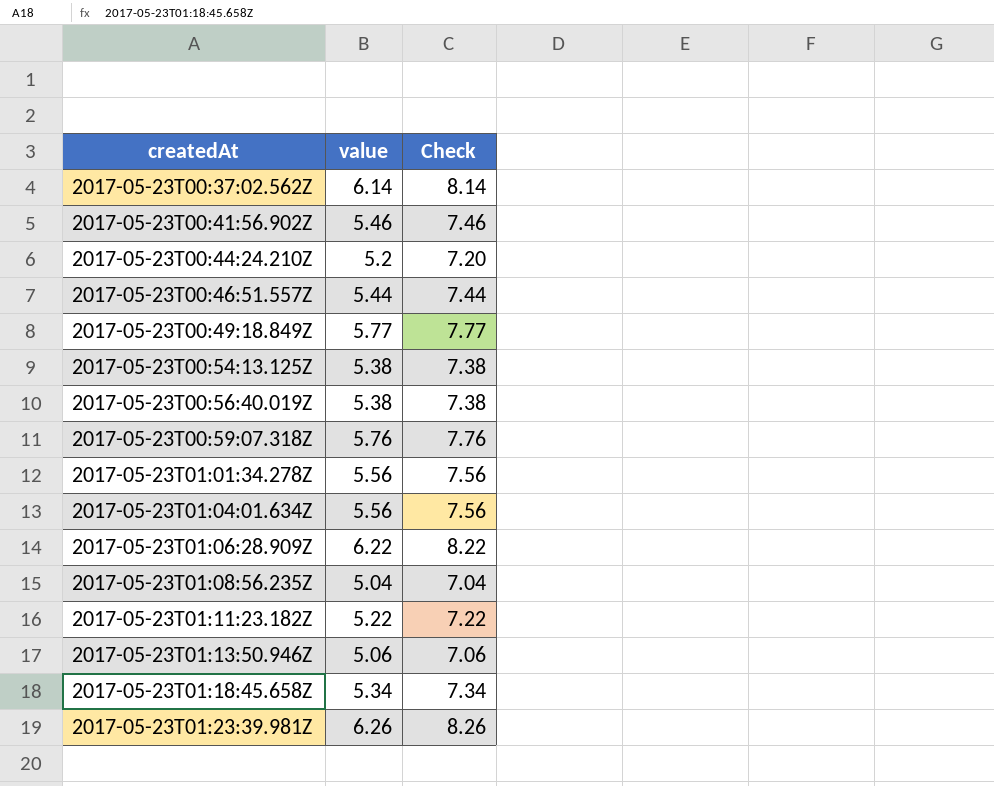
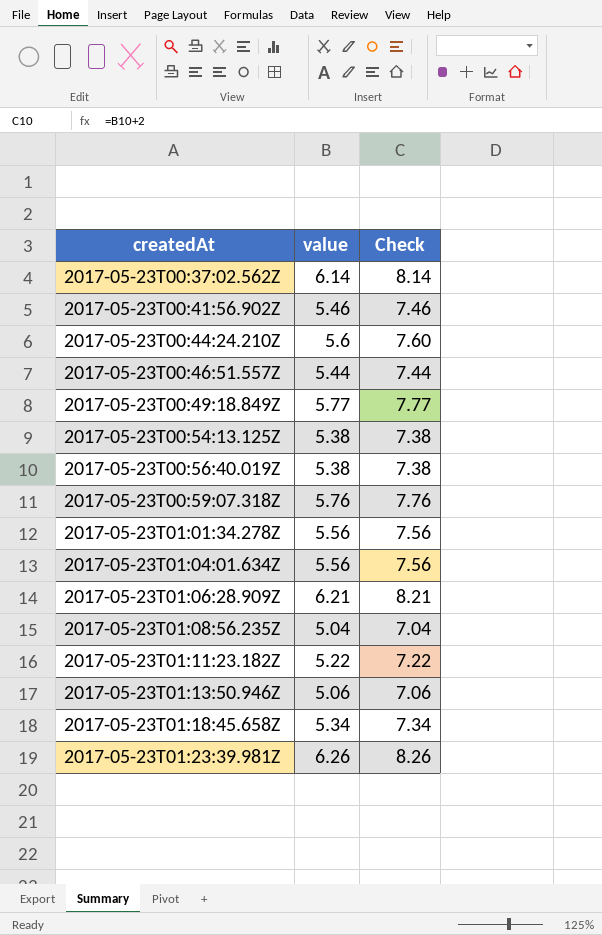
2017-05-23T00:44:24.210Z | value: 5.2 -> 5.6
2017-05-23T00:44:24.210Z | Check: 7.20 -> 7.60
2017-05-23T01:06:28.909Z | value: 6.22 -> 6.21
2017-05-23T01:06:28.909Z | Check: 8.22 -> 8.21

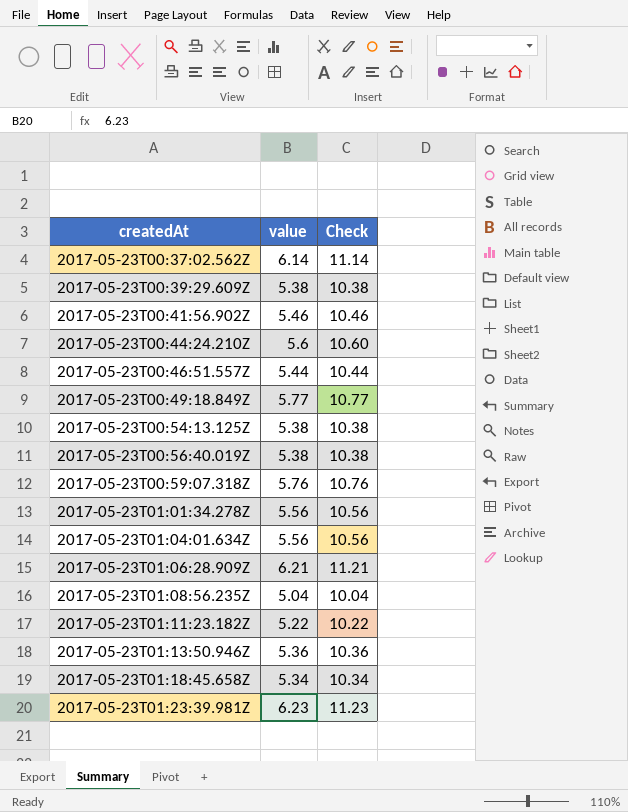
column Check | formula: [value] + 2 -> [value] + 5
row 2017-05-23T00:39:29.609Z: none -> 5.38 | 10.38
2017-05-23T01:13:50.946Z | value: 5.06 -> 5.36
2017-05-23T01:23:39.981Z | value: 6.26 -> 6.23

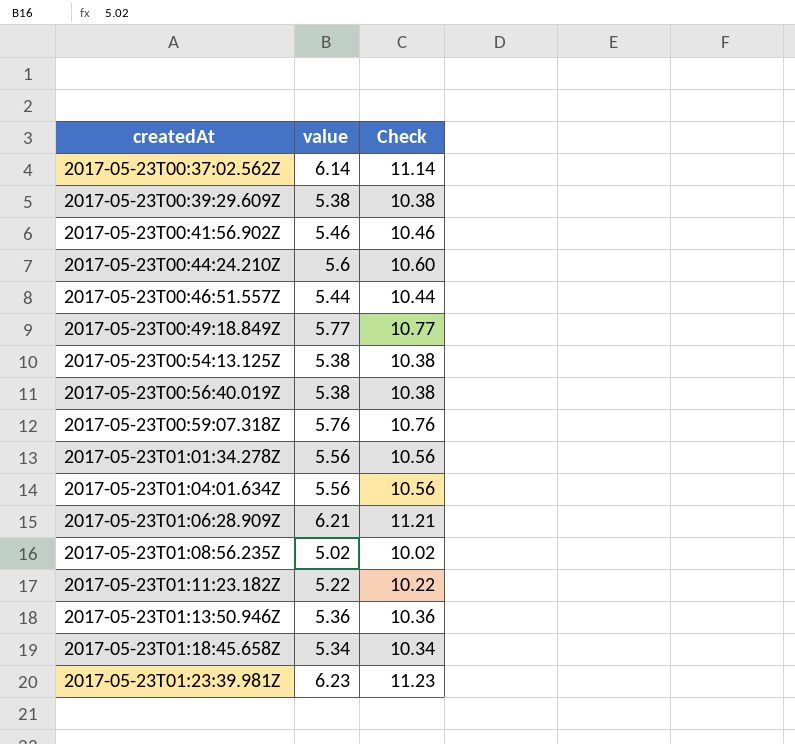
2017-05-23T01:08:56.235Z | value: 5.04 -> 5.02
2017-05-23T01:08:56.235Z | Check: 10.04 -> 10.02

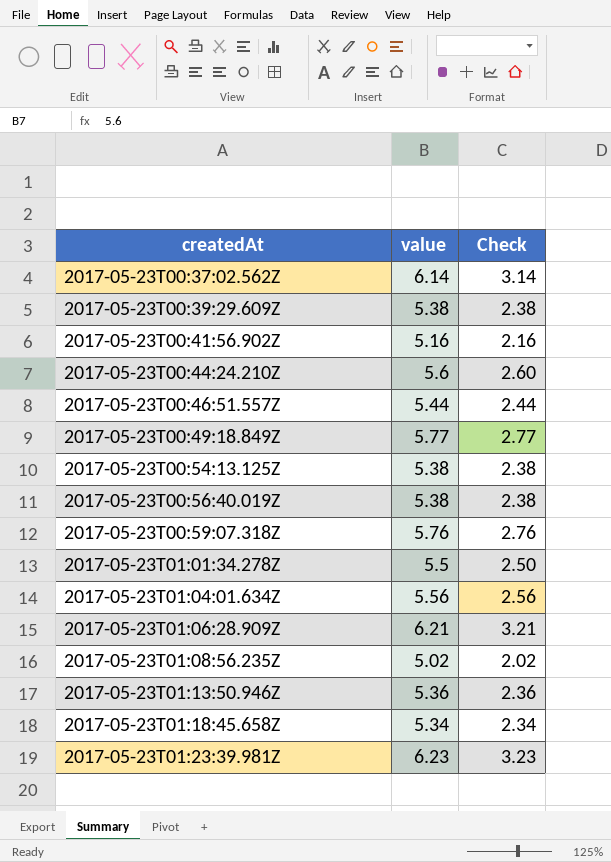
column Check | formula: [value] + 5 -> [value] - 3
row 2017-05-23T01:11:23.182Z: 5.22 | 10.22 -> none
2017-05-23T00:41:56.902Z | value: 5.46 -> 5.16
2017-05-23T01:01:34.278Z | value: 5.56 -> 5.5

